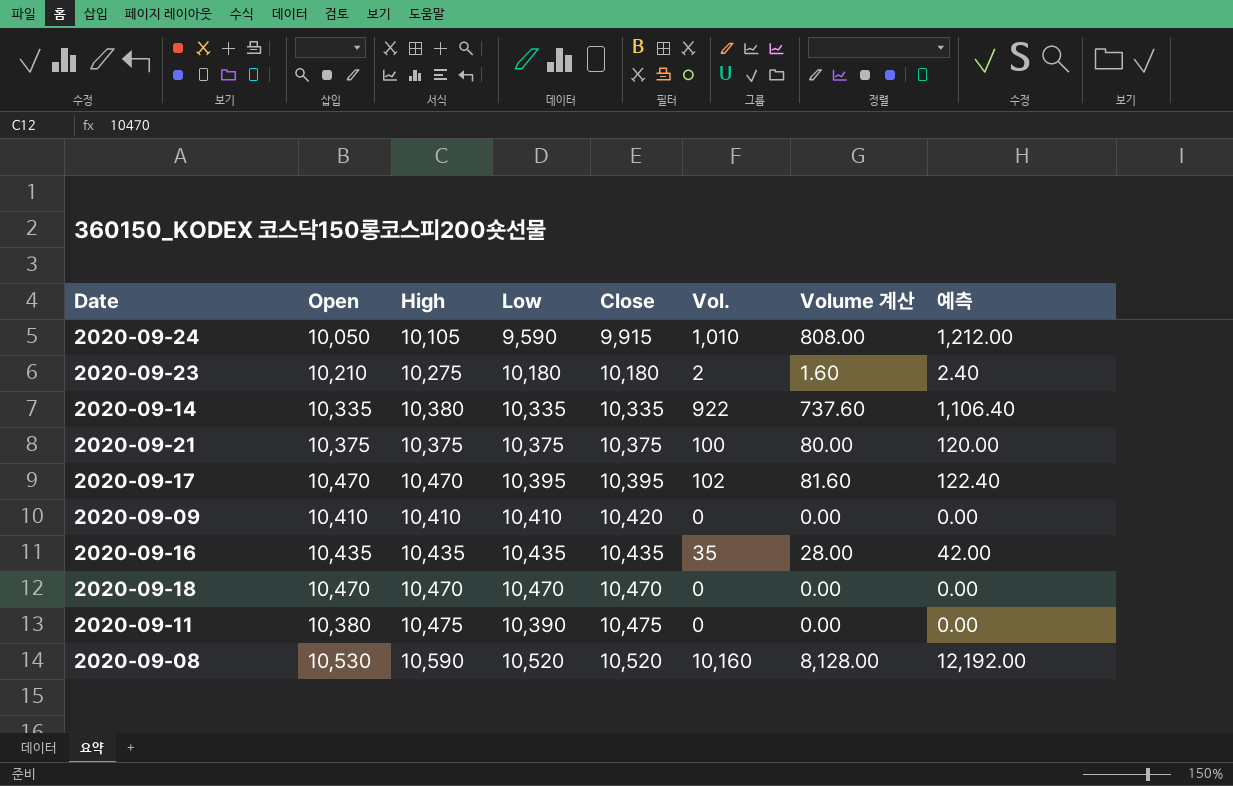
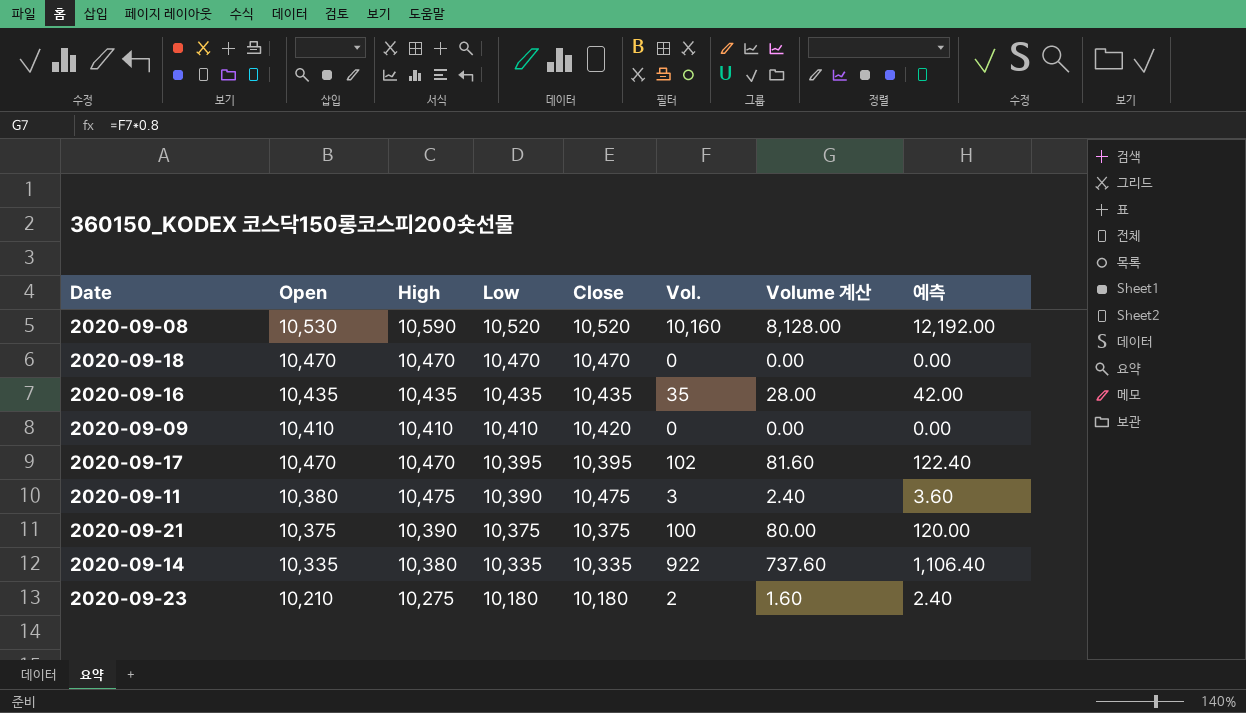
row order: Close ascending -> Low descending
row 2020-09-24: 10,050 | 10,105 | 9,590 | 9,915 | 1,010 | 808.00 | 1,212.00 -> none
2020-09-11 | Vol.: 0 -> 3
2020-09-11 | Volume 계산: 0.00 -> 2.40
2020-09-11 | 예측: 0.00 -> 3.60
2020-09-21 | High: 10,375 -> 10,390

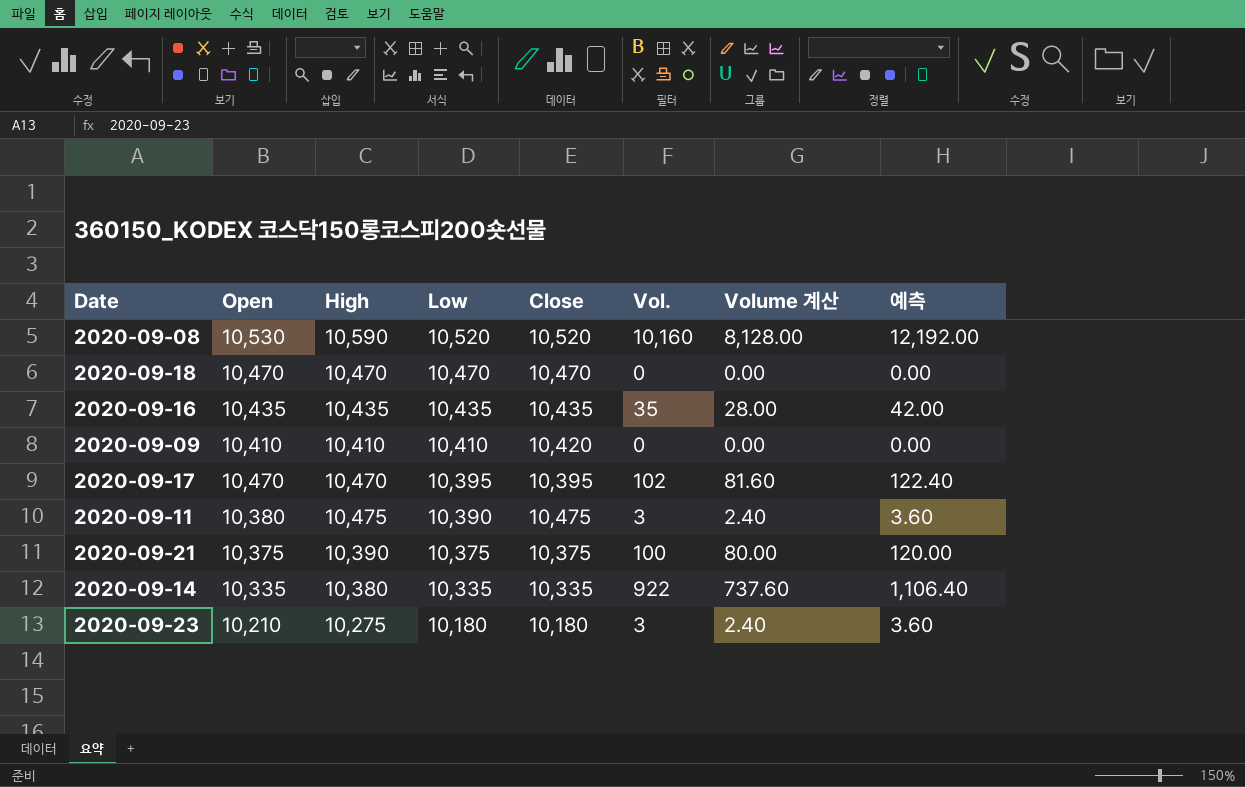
2020-09-23 | Vol.: 2 -> 3
2020-09-23 | Volume 계산: 1.60 -> 2.40
2020-09-23 | 예측: 2.40 -> 3.60

